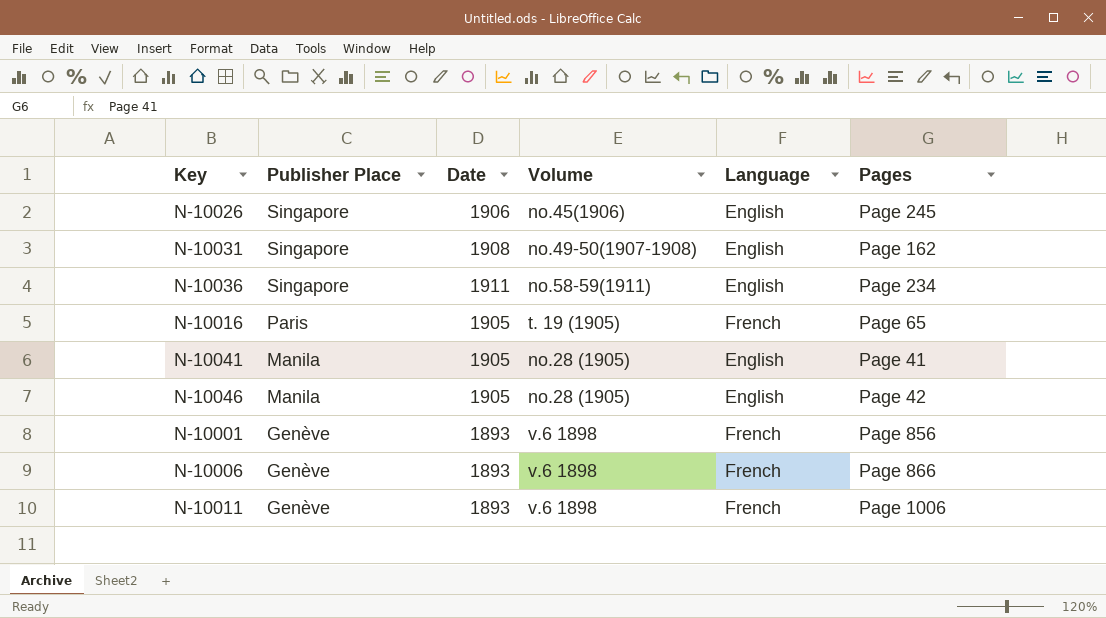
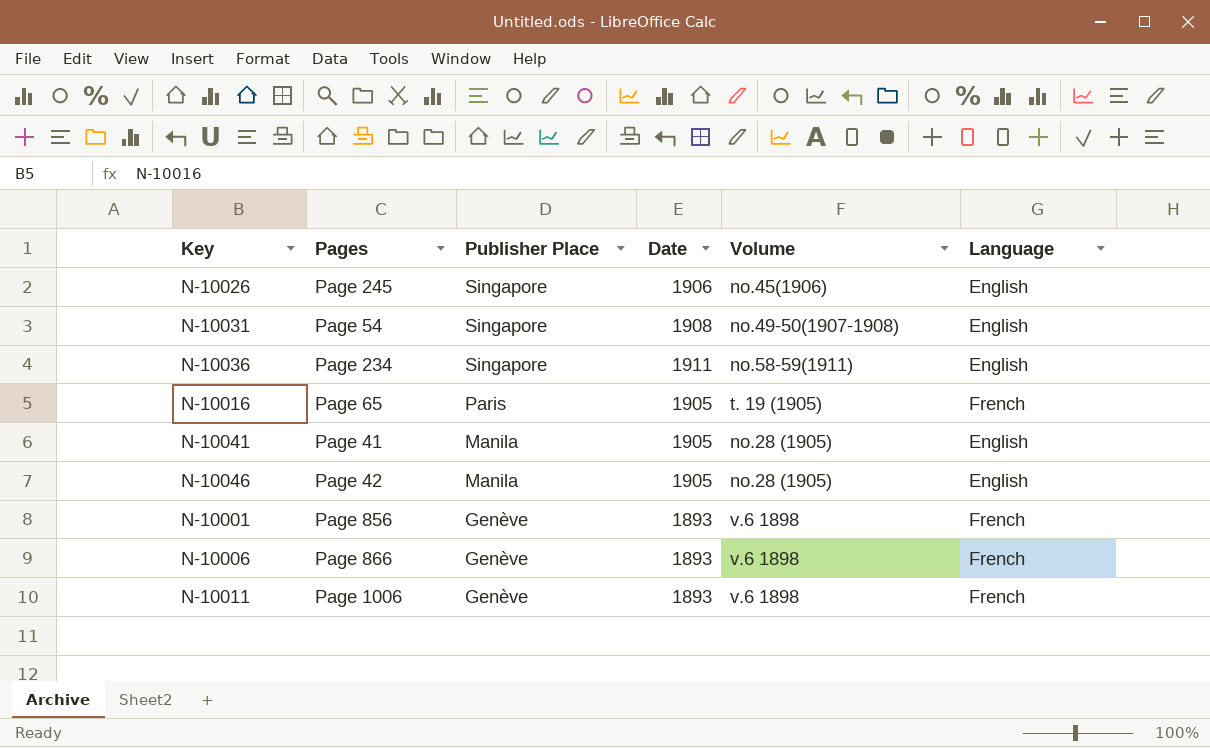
column Pages | position: 6 -> 2
N-10031 | Pages: Page 162 -> Page 54

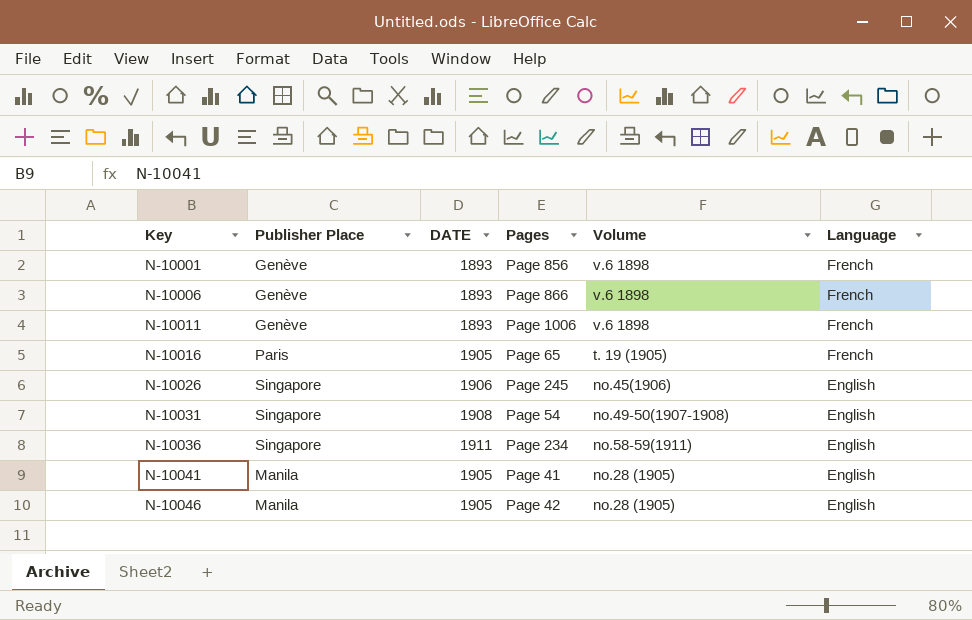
row order: Publisher Place descending -> Key ascending
column name: Date -> DATE
column Pages | position: 2 -> 4

